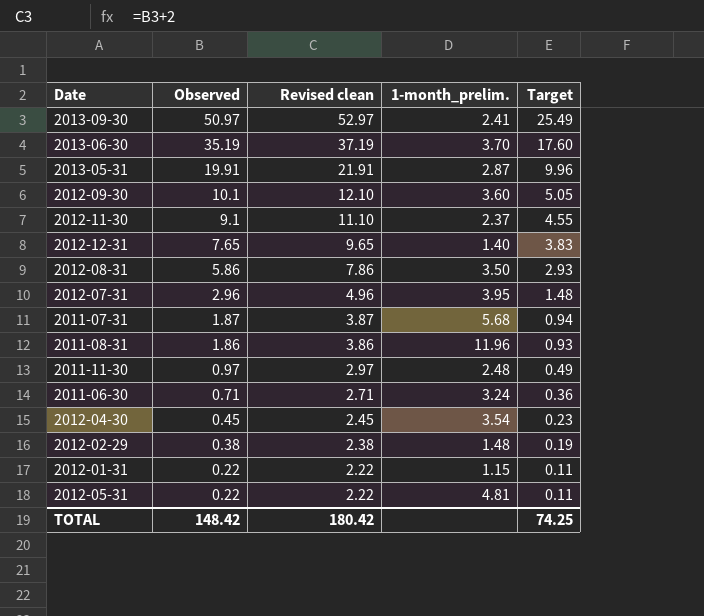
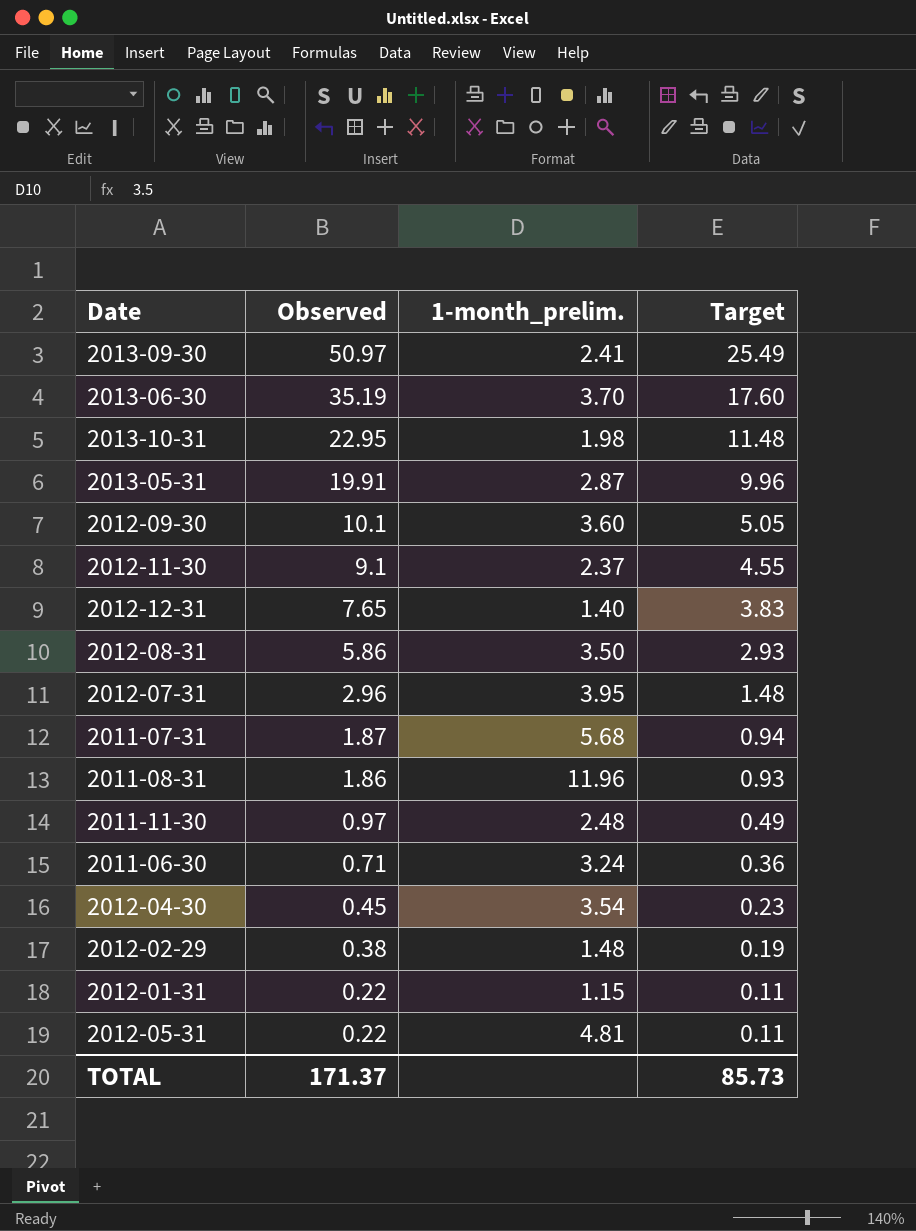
column Revised clean | formula: [Observed] + 2 -> none
row 2013-10-31: none -> 22.95 | 1.98 | 11.48
TOTAL | Observed: 148.42 -> 171.37
TOTAL | Target: 74.25 -> 85.73

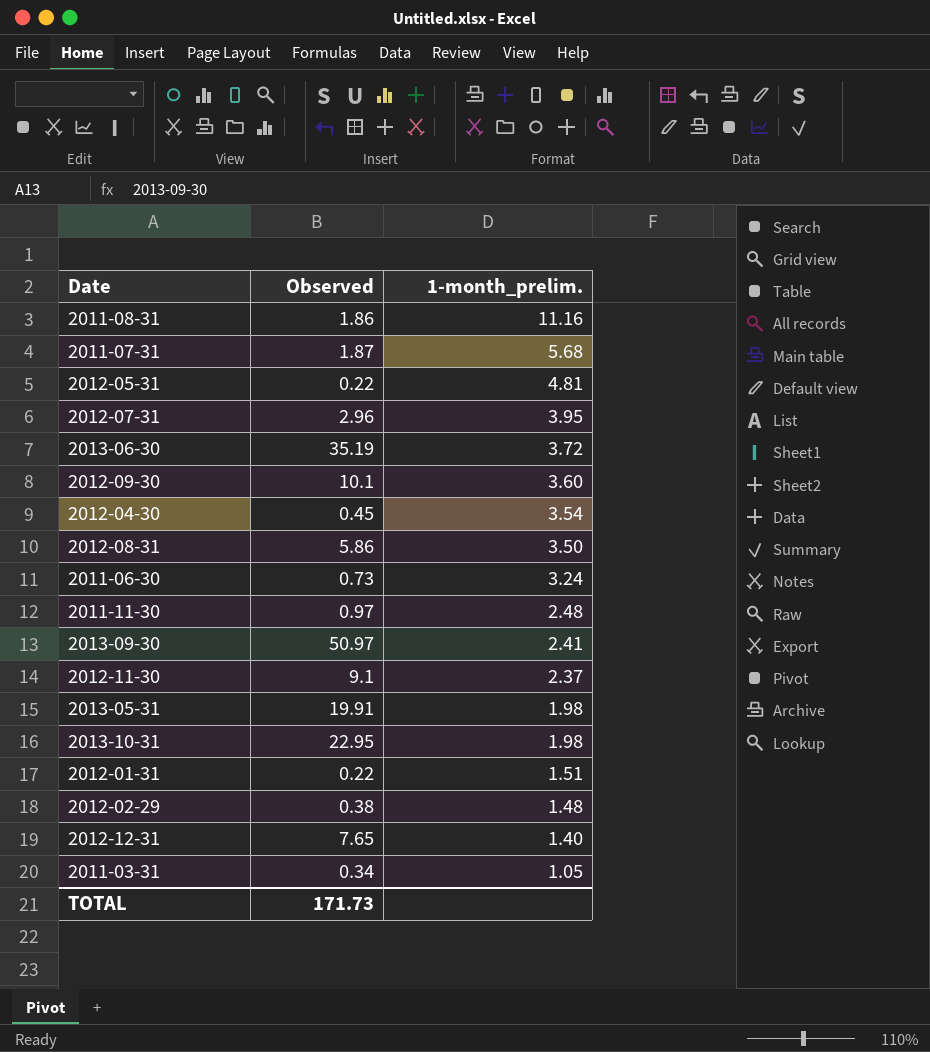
row order: Observed descending -> 1-month_prelim. descending
column Target | formula: [Observed] * 0.5 -> none
2011-08-31 | 1-month_prelim.: 11.96 -> 11.16
2013-06-30 | 1-month_prelim.: 3.70 -> 3.72
2011-06-30 | Observed: 0.71 -> 0.73
2013-05-31 | 1-month_prelim.: 2.87 -> 1.98
2012-01-31 | 1-month_prelim.: 1.15 -> 1.51
row 2011-03-31: none -> 0.34 | 1.05
TOTAL | Observed: 171.37 -> 171.73

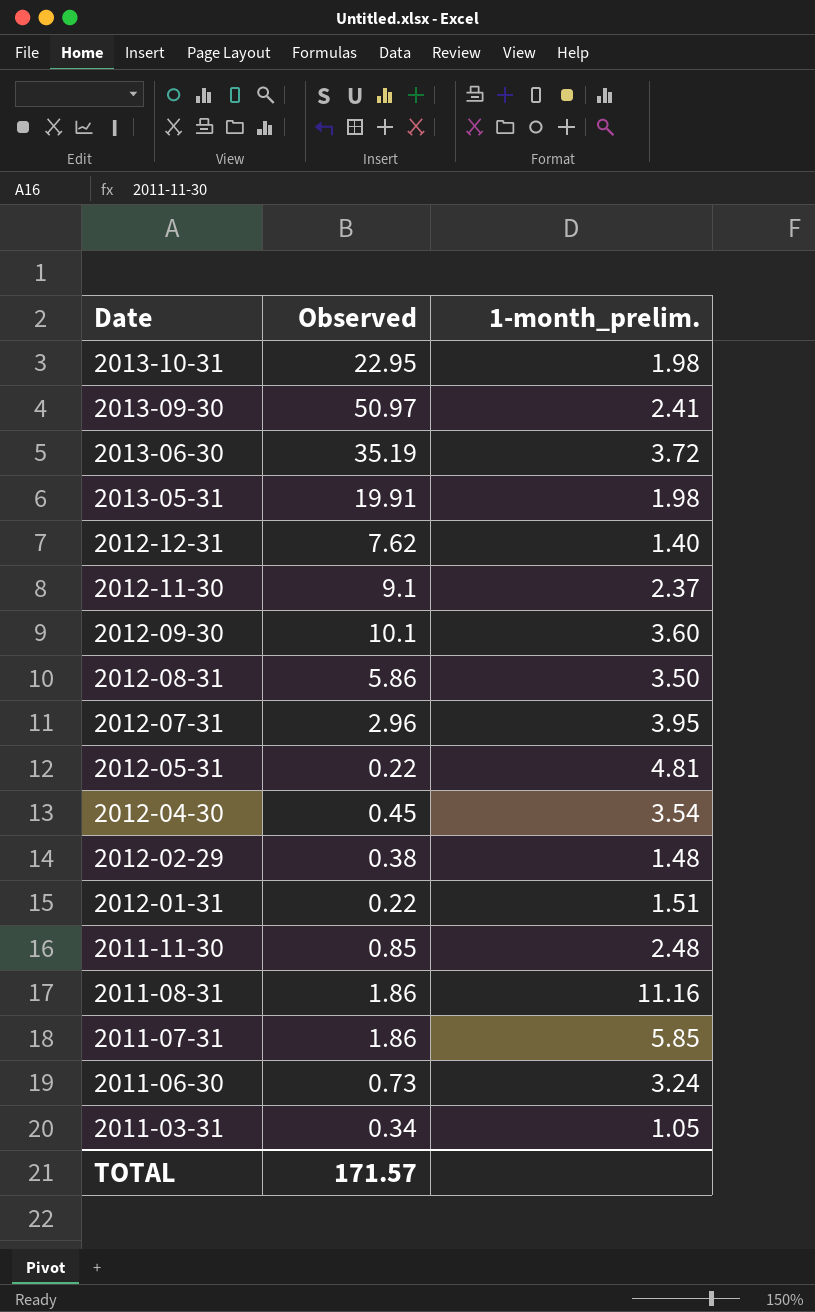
row order: 1-month_prelim. descending -> Date descending
2012-12-31 | Observed: 7.65 -> 7.62
2011-11-30 | Observed: 0.97 -> 0.85
2011-07-31 | Observed: 1.87 -> 1.86
2011-07-31 | 1-month_prelim.: 5.68 -> 5.85
TOTAL | Observed: 171.73 -> 171.57

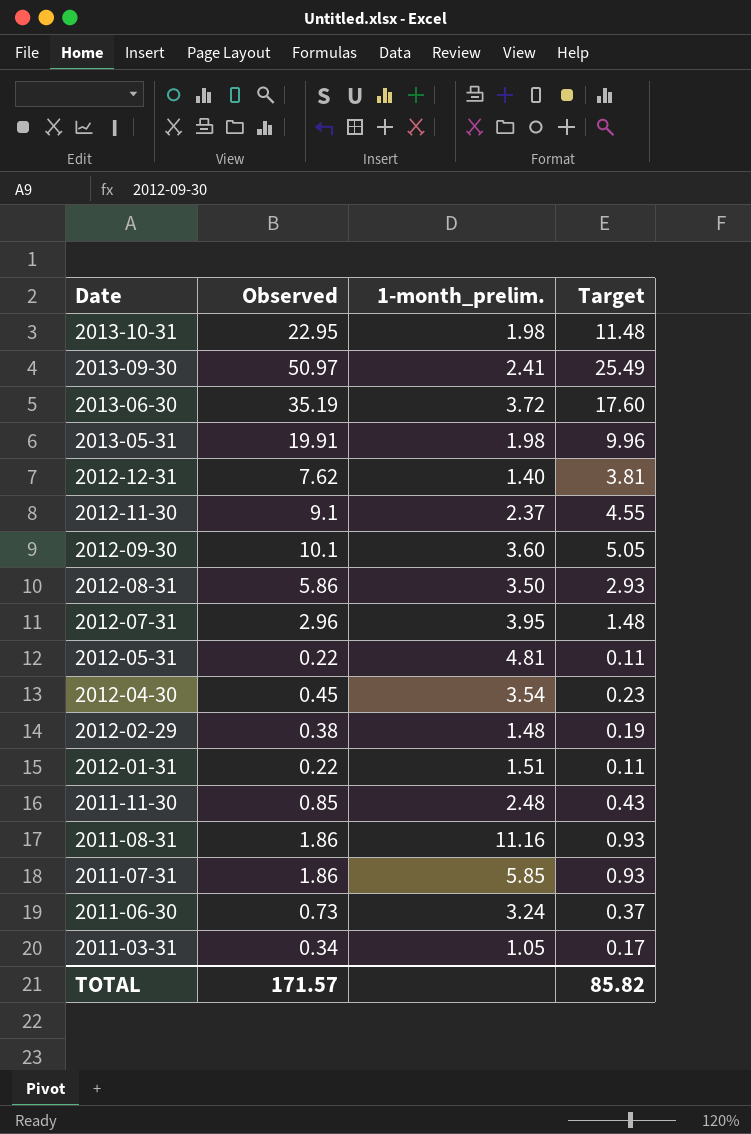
column Target | formula: none -> [Observed] * 0.5

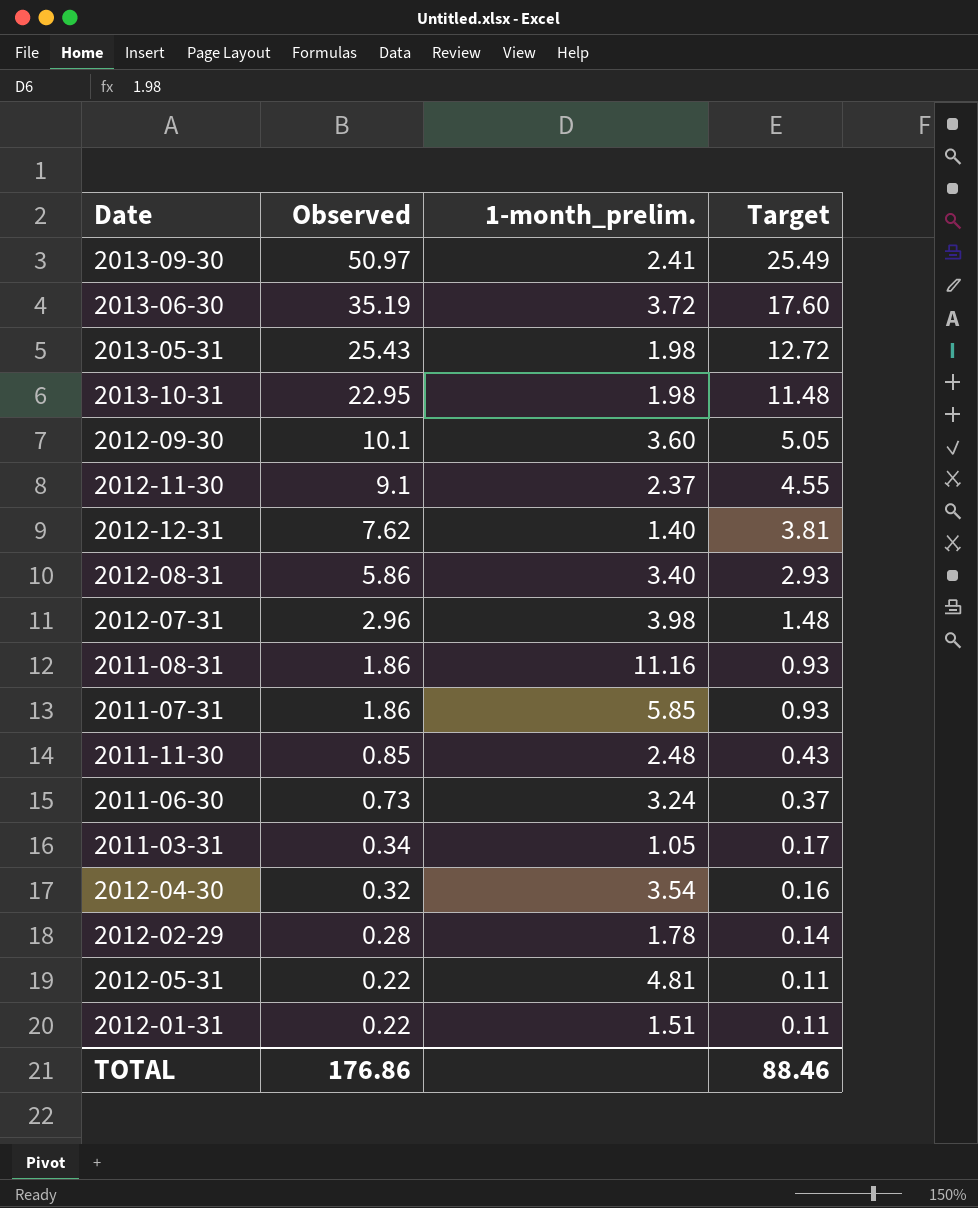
row order: Date descending -> Observed descending
2013-05-31 | Observed: 19.91 -> 25.43
2013-05-31 | Target: 9.96 -> 12.72
2012-08-31 | 1-month_prelim.: 3.50 -> 3.40
2012-07-31 | 1-month_prelim.: 3.95 -> 3.98
2012-04-30 | Observed: 0.45 -> 0.32
2012-04-30 | Target: 0.23 -> 0.16
2012-02-29 | Observed: 0.38 -> 0.28
2012-02-29 | 1-month_prelim.: 1.48 -> 1.78
2012-02-29 | Target: 0.19 -> 0.14
TOTAL | Observed: 171.57 -> 176.86
TOTAL | Target: 85.82 -> 88.46

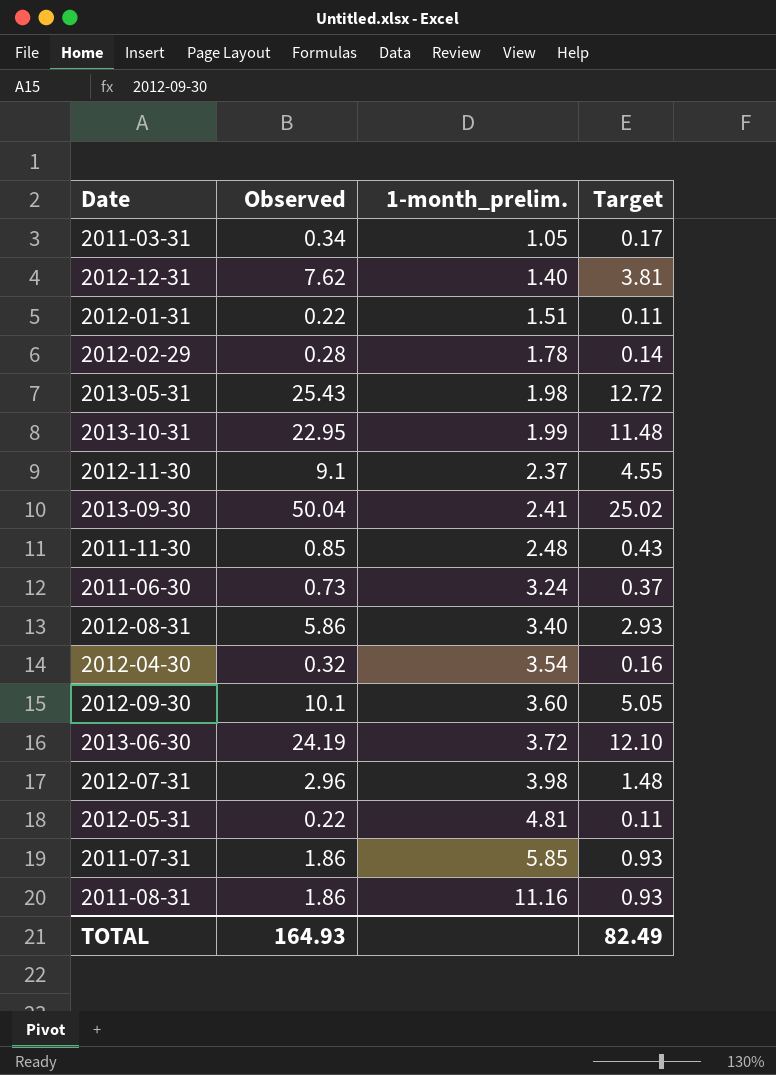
row order: Observed descending -> 1-month_prelim. ascending
2013-10-31 | 1-month_prelim.: 1.98 -> 1.99
2013-09-30 | Observed: 50.97 -> 50.04
2013-09-30 | Target: 25.49 -> 25.02
2013-06-30 | Observed: 35.19 -> 24.19
2013-06-30 | Target: 17.60 -> 12.10
TOTAL | Observed: 176.86 -> 164.93
TOTAL | Target: 88.46 -> 82.49

